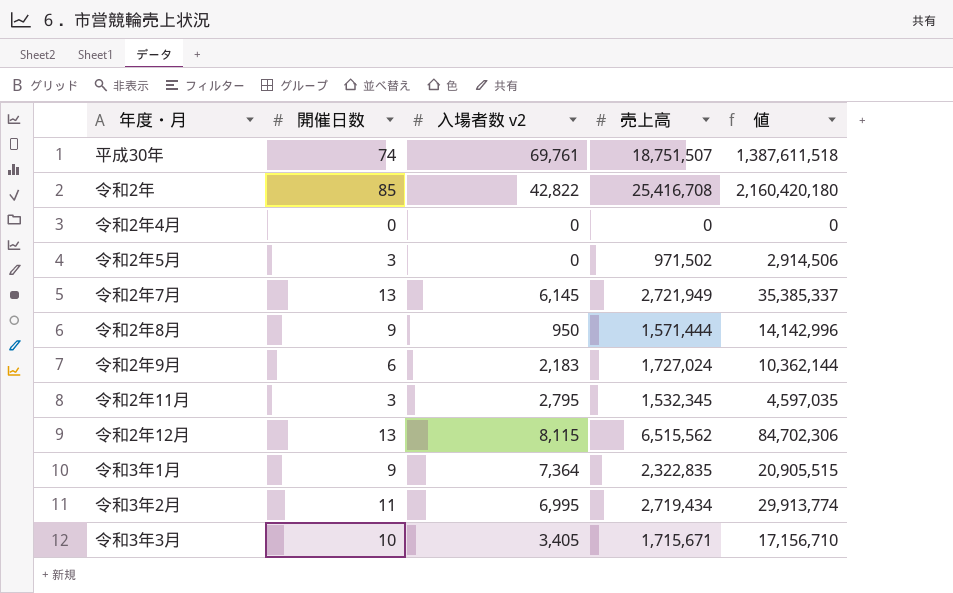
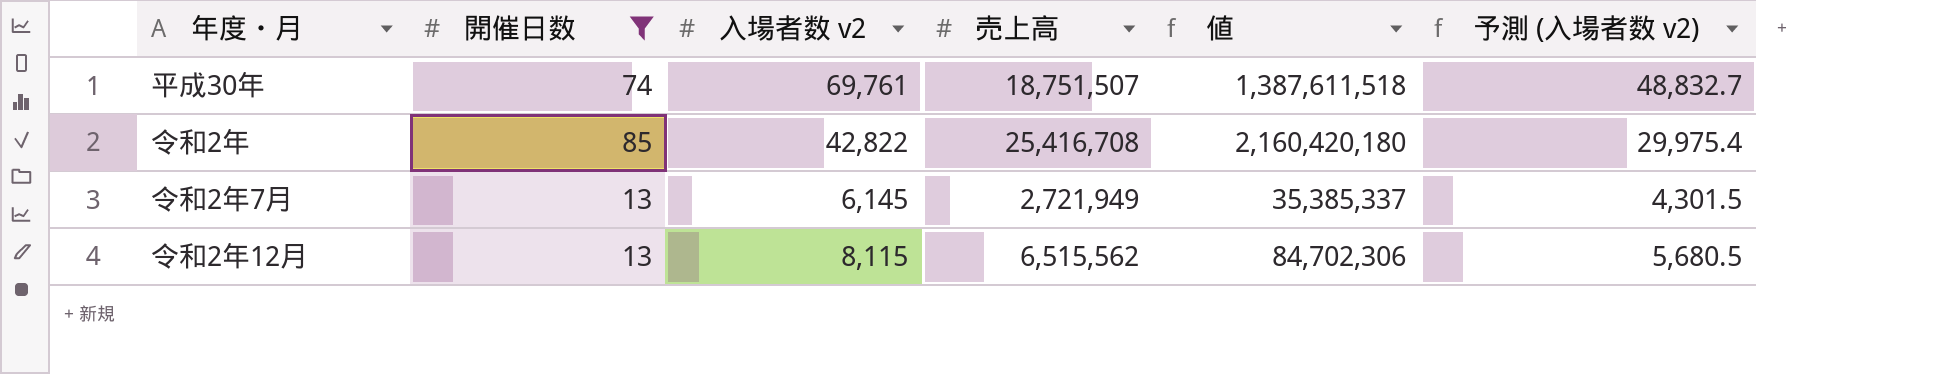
filter: none -> 開催日数 >= 13
column 予測 (入場者数 v2) | formula: none -> [入場者数 v2] * 0.7

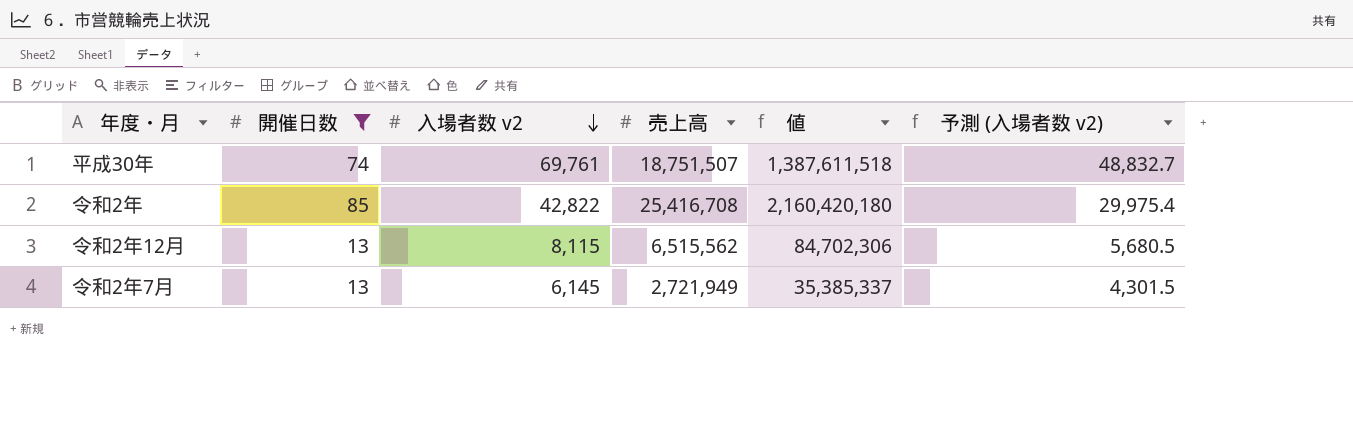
row order: none -> 入場者数 v2 descending

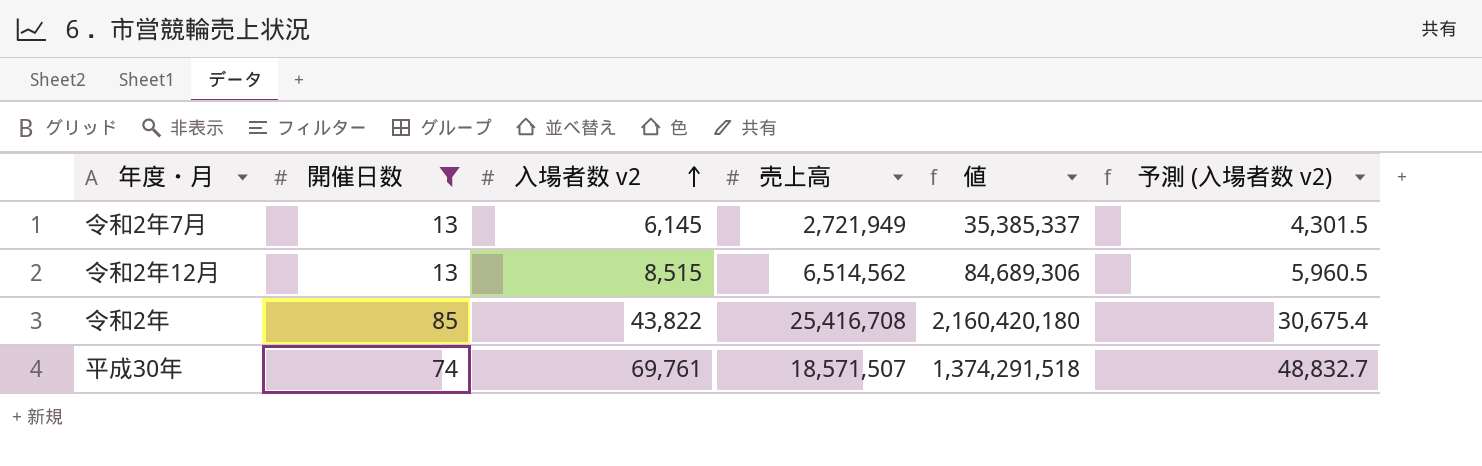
row order: 入場者数 v2 descending -> 入場者数 v2 ascending
令和2年12月 | 入場者数 v2: 8,115 -> 8,515
令和2年12月 | 売上高: 6,515,562 -> 6,514,562
令和2年12月 | 値: 84,702,306 -> 84,689,306
令和2年12月 | 予測 (入場者数 v2): 5,680.5 -> 5,960.5
令和2年 | 入場者数 v2: 42,822 -> 43,822
令和2年 | 予測 (入場者数 v2): 29,975.4 -> 30,675.4
平成30年 | 売上高: 18,751,507 -> 18,571,507
平成30年 | 値: 1,387,611,518 -> 1,374,291,518

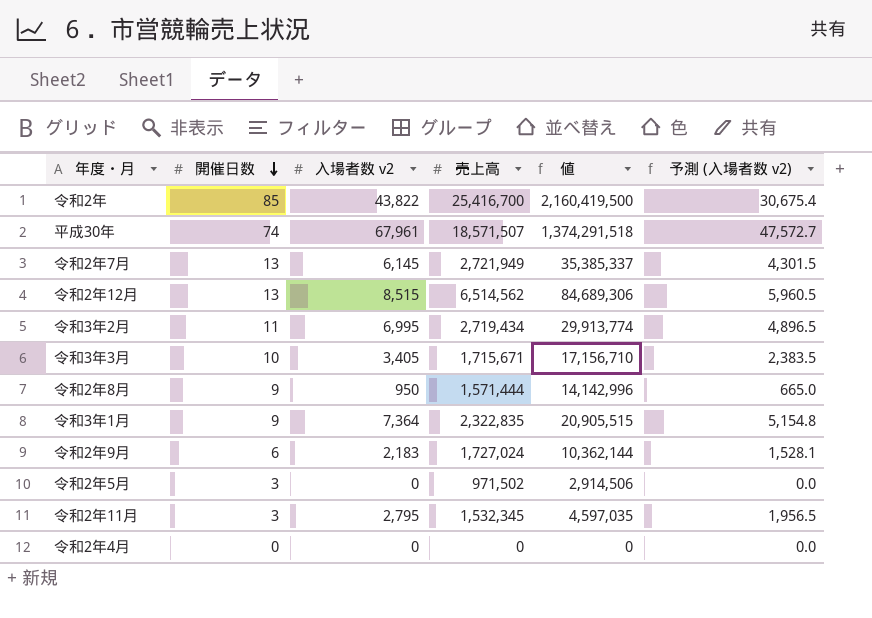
filter: 開催日数 >= 13 -> none
row order: 入場者数 v2 ascending -> 開催日数 descending
令和2年 | 売上高: 25,416,708 -> 25,416,700
令和2年 | 値: 2,160,420,180 -> 2,160,419,500
平成30年 | 入場者数 v2: 69,761 -> 67,961
平成30年 | 予測 (入場者数 v2): 48,832.7 -> 47,572.7

